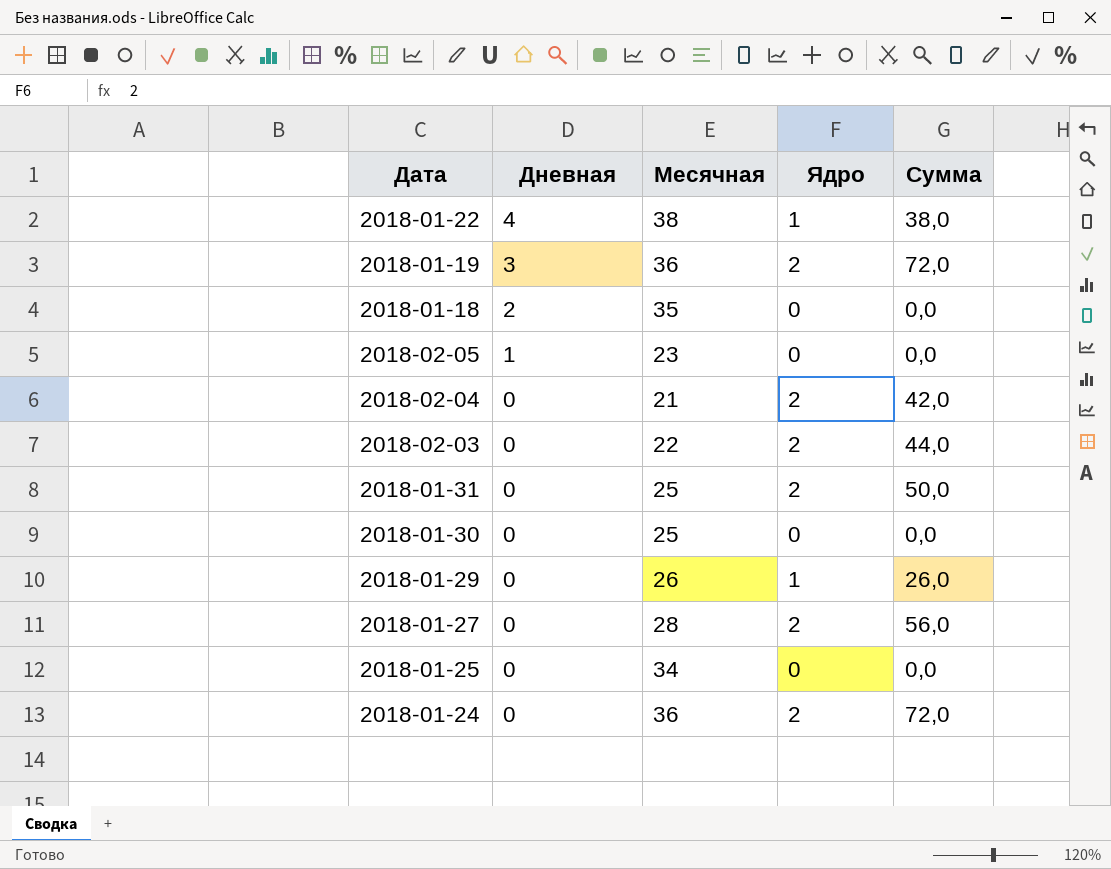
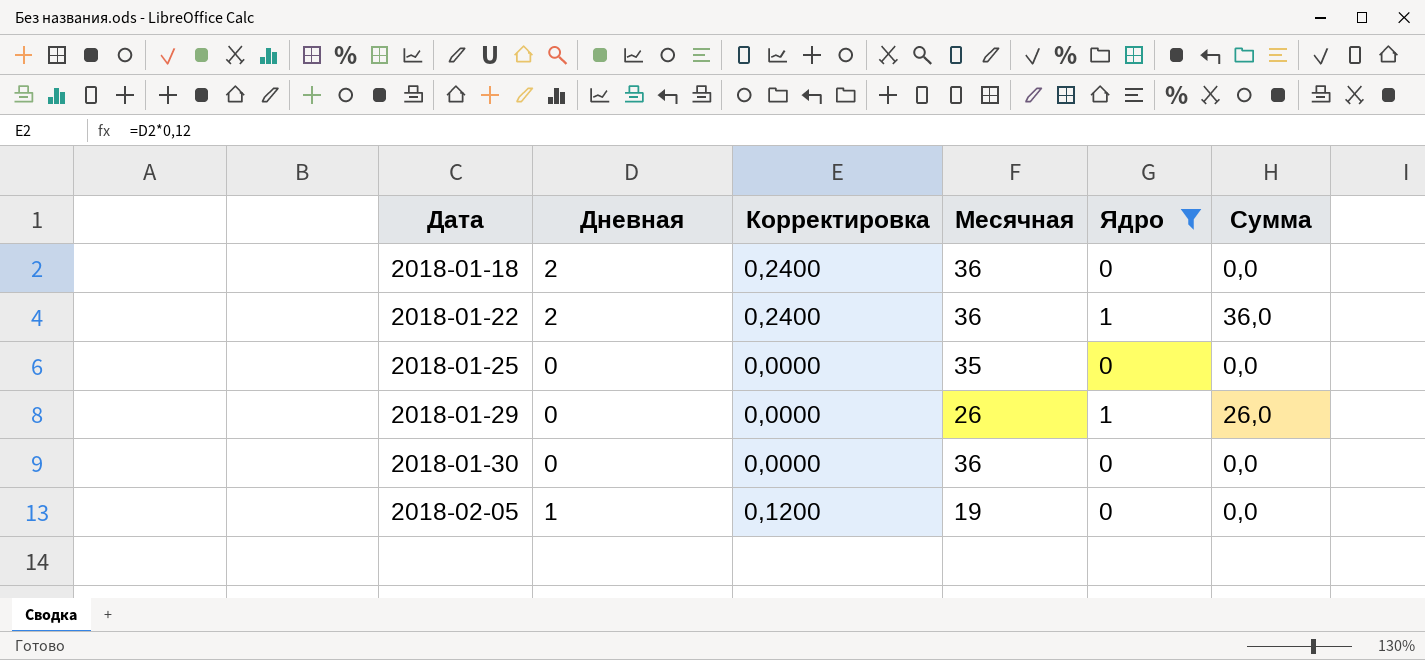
filter: none -> Ядро != 2
row order: Дневная descending -> Дата ascending
column Корректировка | formula: none -> [Дневная] * 0,12
2018-01-18 | Месячная: 35 -> 36
2018-01-22 | Дневная: 4 -> 2
2018-01-22 | Месячная: 38 -> 36
2018-01-22 | Сумма: 38,0 -> 36,0
2018-01-25 | Месячная: 34 -> 35
2018-01-30 | Месячная: 25 -> 36
2018-02-05 | Месячная: 23 -> 19

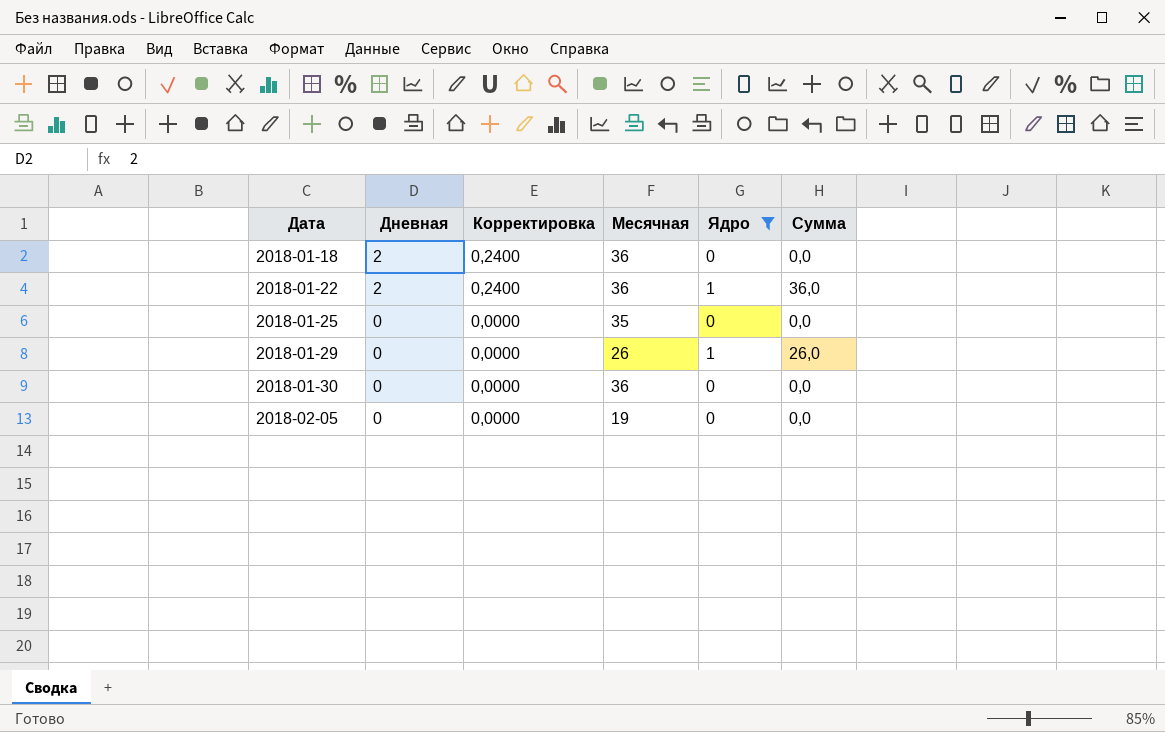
2018-02-05 | Дневная: 1 -> 0
2018-02-05 | Корректировка: 0,1200 -> 0,0000

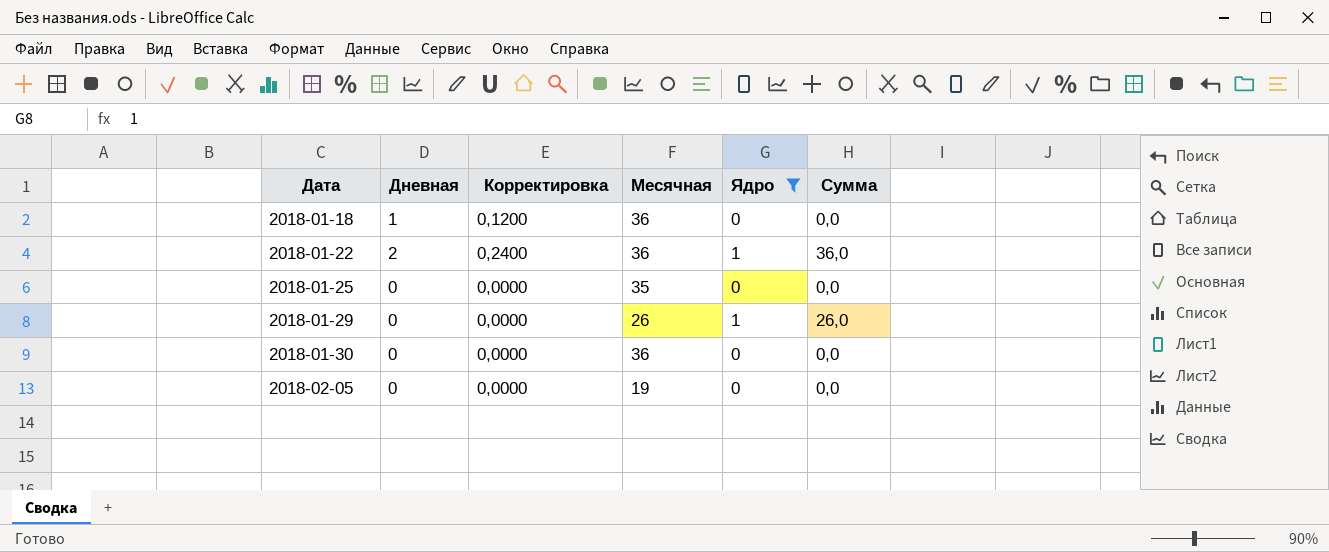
2018-01-18 | Дневная: 2 -> 1
2018-01-18 | Корректировка: 0,2400 -> 0,1200

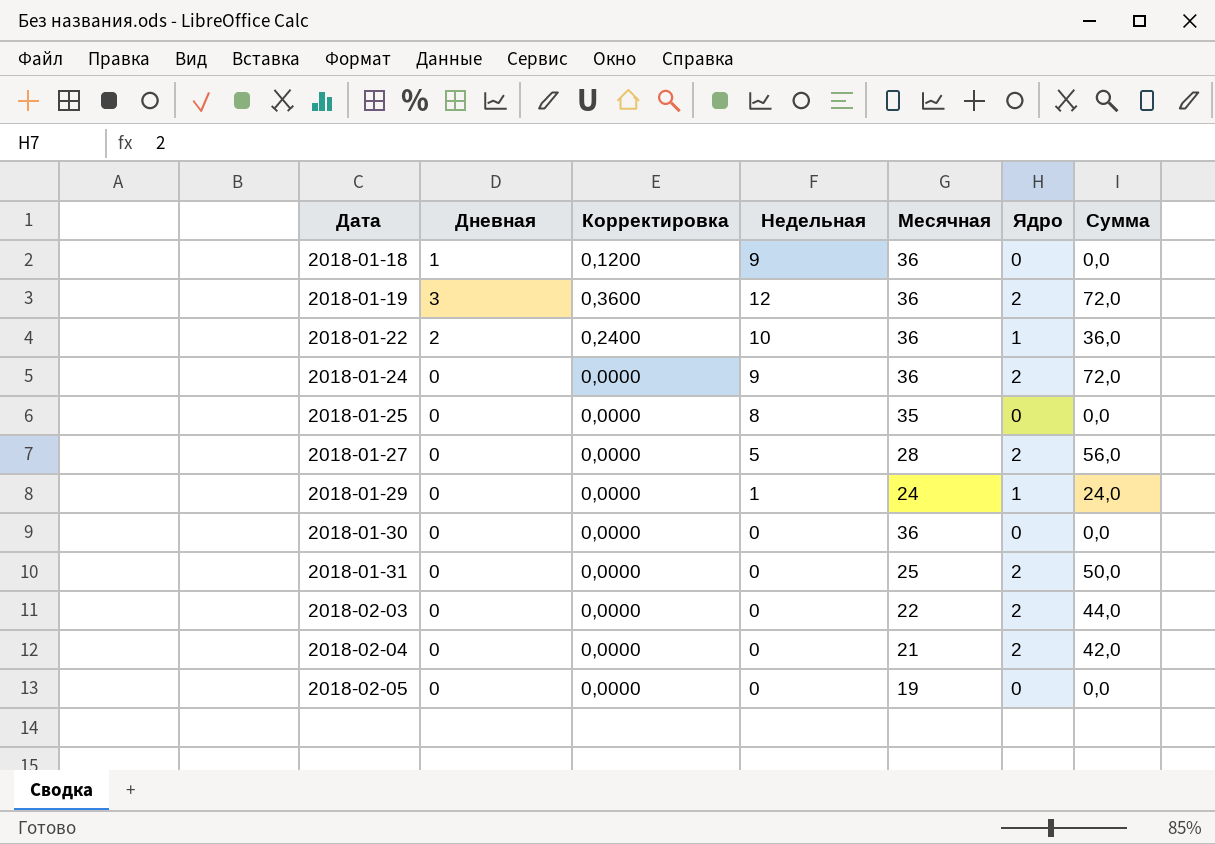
filter: Ядро != 2 -> none
column Недельная | position: none -> 4
2018-01-29 | Месячная: 26 -> 24
2018-01-29 | Сумма: 26,0 -> 24,0

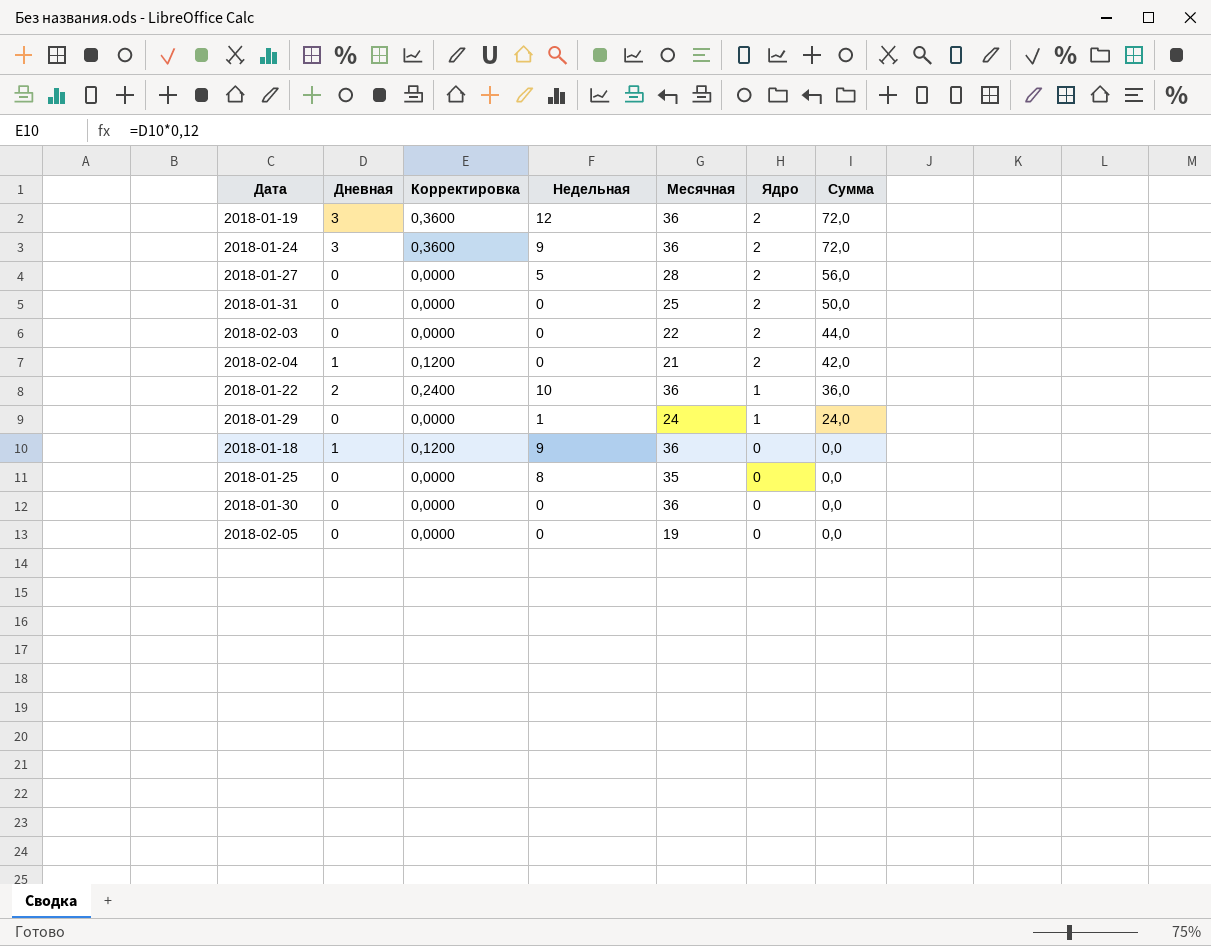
row order: Дата ascending -> Ядро descending
2018-01-24 | Дневная: 0 -> 3
2018-01-24 | Корректировка: 0,0000 -> 0,3600
2018-02-04 | Дневная: 0 -> 1
2018-02-04 | Корректировка: 0,0000 -> 0,1200

